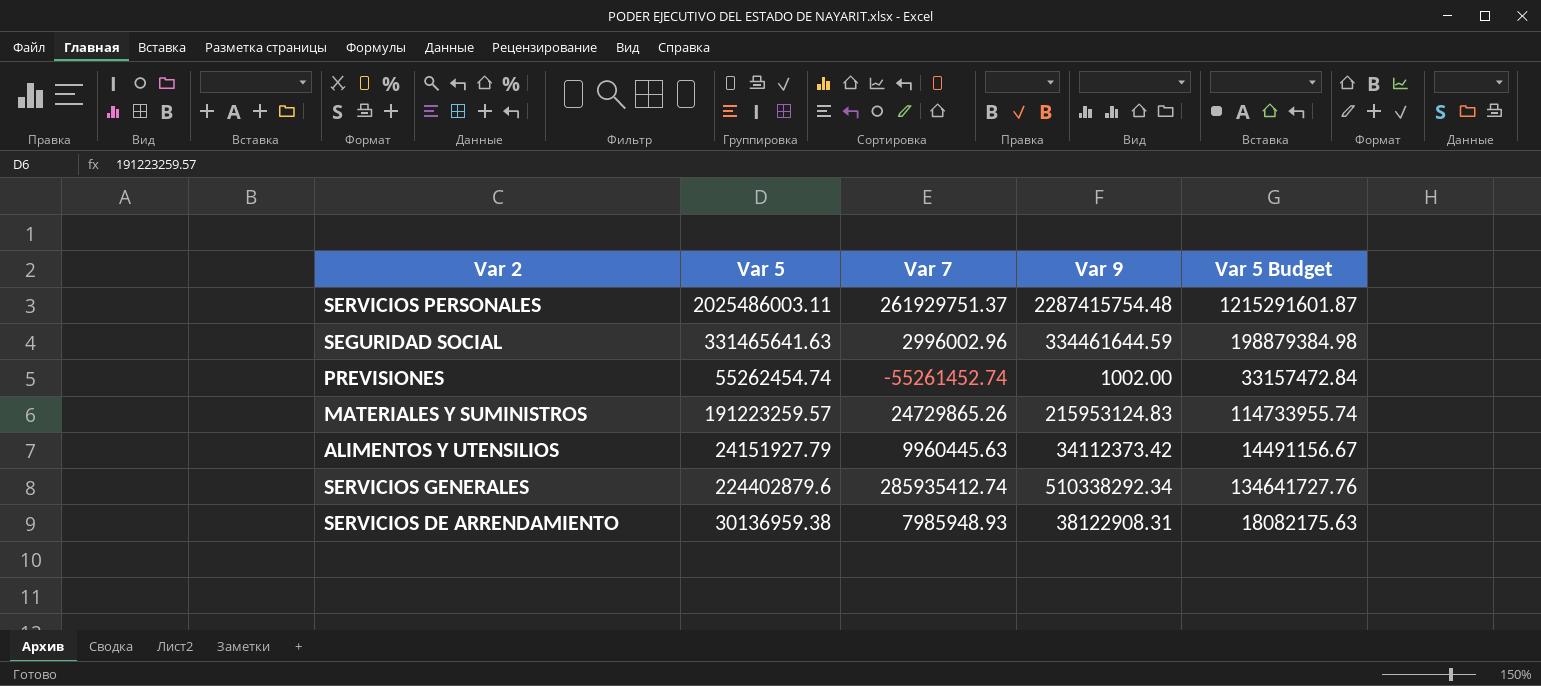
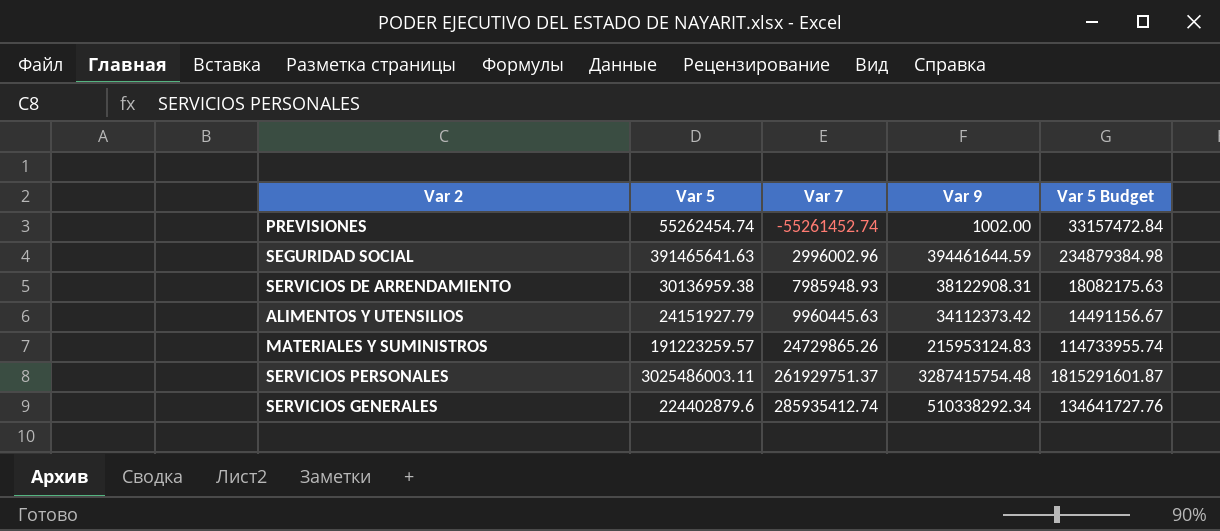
row order: none -> Var 7 ascending
SEGURIDAD SOCIAL | Var 5: 331465641.63 -> 391465641.63
SEGURIDAD SOCIAL | Var 9: 334461644.59 -> 394461644.59
SEGURIDAD SOCIAL | Var 5 Budget: 198879384.98 -> 234879384.98
SERVICIOS PERSONALES | Var 5: 2025486003.11 -> 3025486003.11
SERVICIOS PERSONALES | Var 9: 2287415754.48 -> 3287415754.48
SERVICIOS PERSONALES | Var 5 Budget: 1215291601.87 -> 1815291601.87

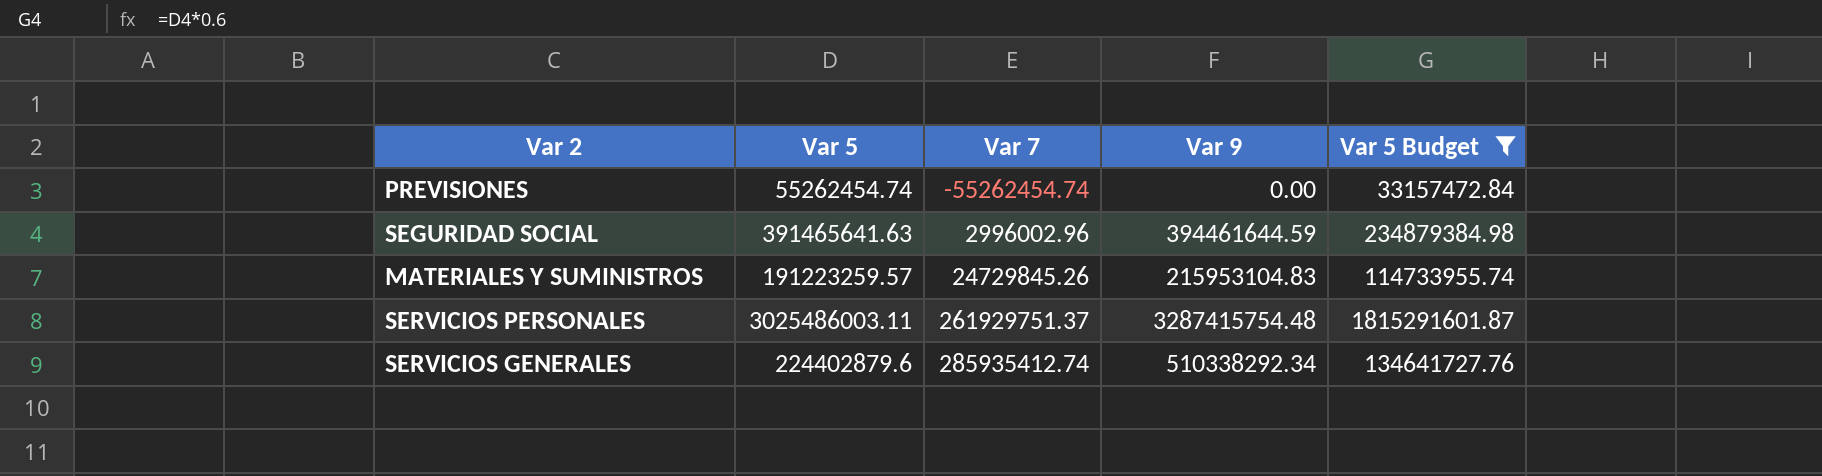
filter: none -> Var 5 Budget >= 33157472.84
PREVISIONES | Var 7: -55261452.74 -> -55262454.74
PREVISIONES | Var 9: 1002.00 -> 0.00
MATERIALES Y SUMINISTROS | Var 7: 24729865.26 -> 24729845.26
MATERIALES Y SUMINISTROS | Var 9: 215953124.83 -> 215953104.83

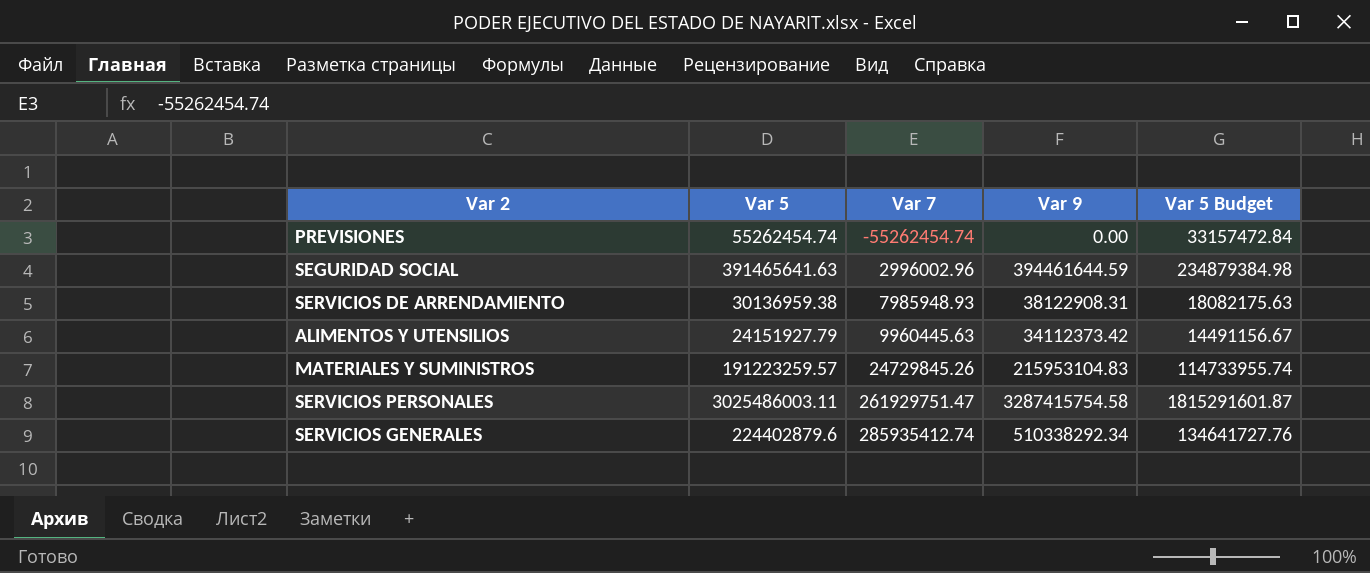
filter: Var 5 Budget >= 33157472.84 -> none
SERVICIOS PERSONALES | Var 7: 261929751.37 -> 261929751.47
SERVICIOS PERSONALES | Var 9: 3287415754.48 -> 3287415754.58

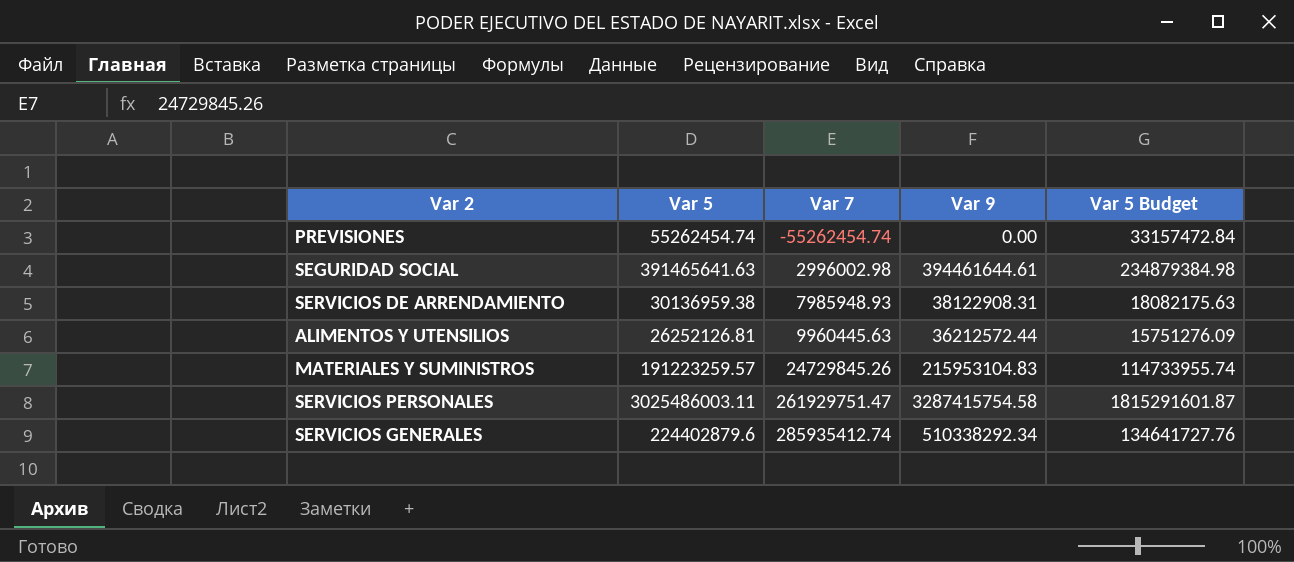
SEGURIDAD SOCIAL | Var 7: 2996002.96 -> 2996002.98
SEGURIDAD SOCIAL | Var 9: 394461644.59 -> 394461644.61
ALIMENTOS Y UTENSILIOS | Var 5: 24151927.79 -> 26252126.81
ALIMENTOS Y UTENSILIOS | Var 9: 34112373.42 -> 36212572.44
ALIMENTOS Y UTENSILIOS | Var 5 Budget: 14491156.67 -> 15751276.09

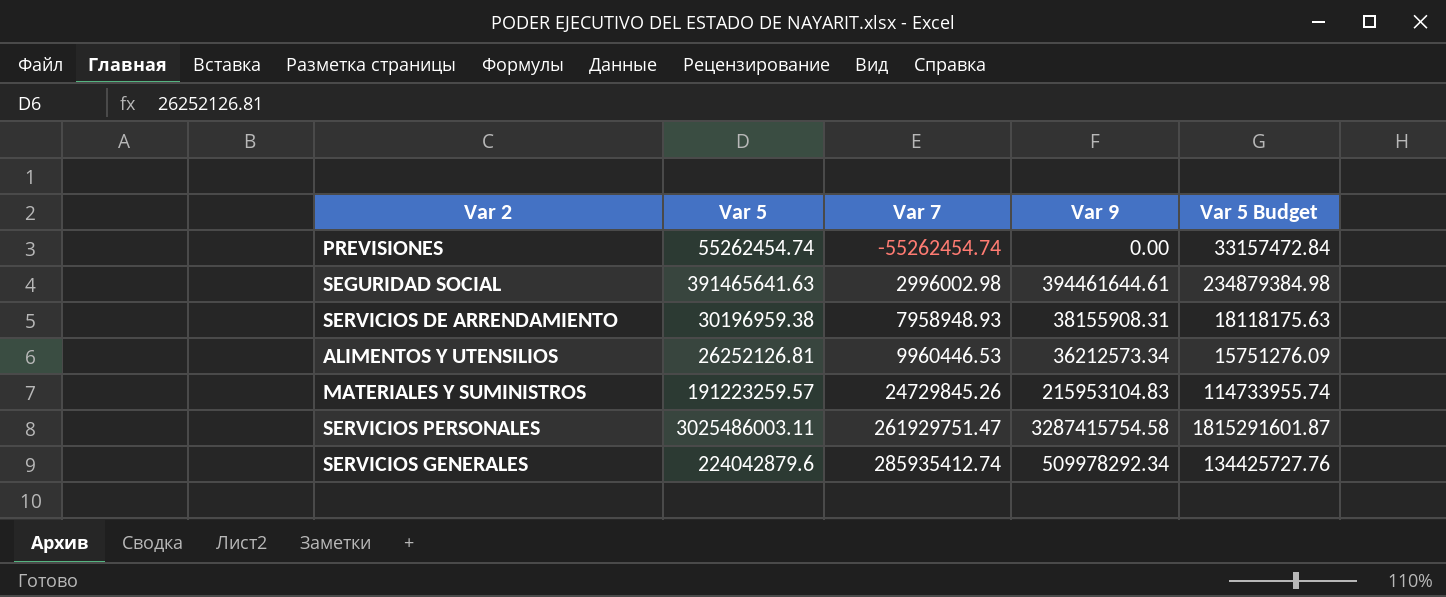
SERVICIOS DE ARRENDAMIENTO | Var 5: 30136959.38 -> 30196959.38
SERVICIOS DE ARRENDAMIENTO | Var 7: 7985948.93 -> 7958948.93
SERVICIOS DE ARRENDAMIENTO | Var 9: 38122908.31 -> 38155908.31
SERVICIOS DE ARRENDAMIENTO | Var 5 Budget: 18082175.63 -> 18118175.63
ALIMENTOS Y UTENSILIOS | Var 7: 9960445.63 -> 9960446.53
ALIMENTOS Y UTENSILIOS | Var 9: 36212572.44 -> 36212573.34
SERVICIOS GENERALES | Var 5: 224402879.6 -> 224042879.6
SERVICIOS GENERALES | Var 9: 510338292.34 -> 509978292.34
SERVICIOS GENERALES | Var 5 Budget: 134641727.76 -> 134425727.76

